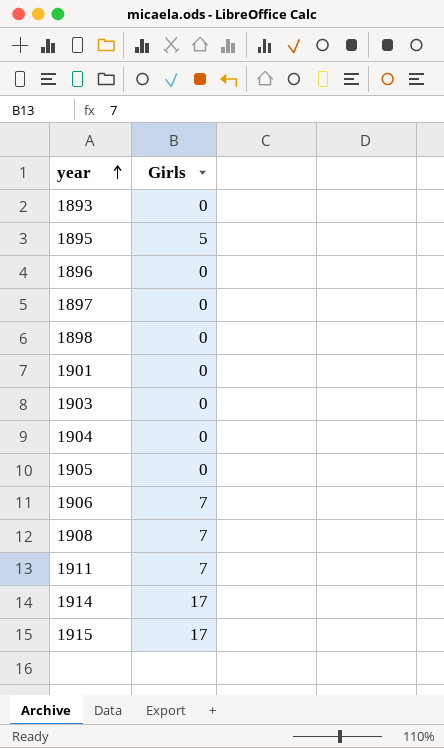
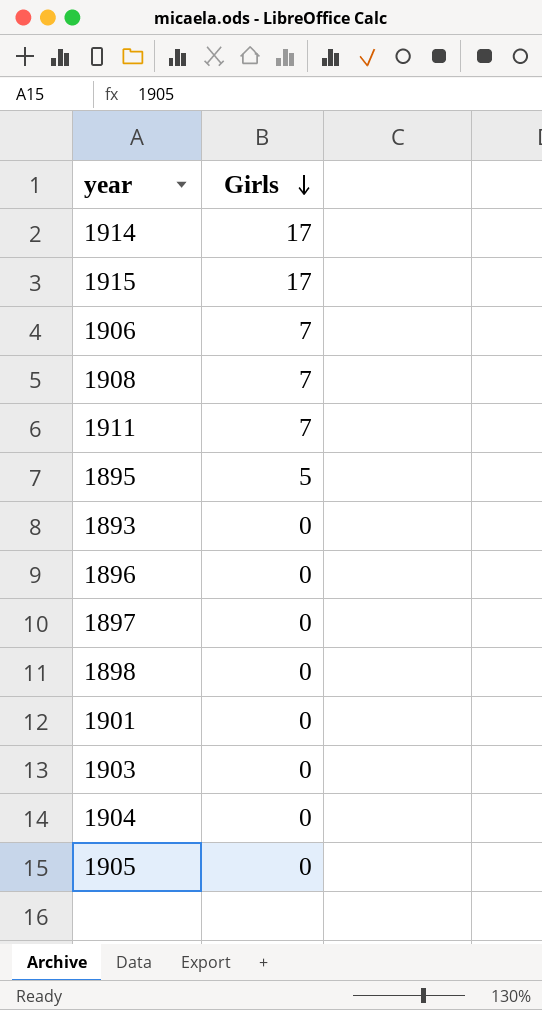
row order: year ascending -> Girls descending

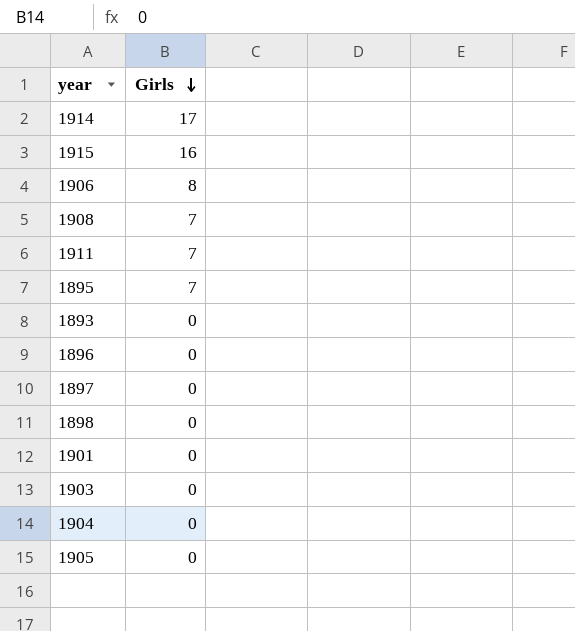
1915 | Girls: 17 -> 16
1906 | Girls: 7 -> 8
1895 | Girls: 5 -> 7

